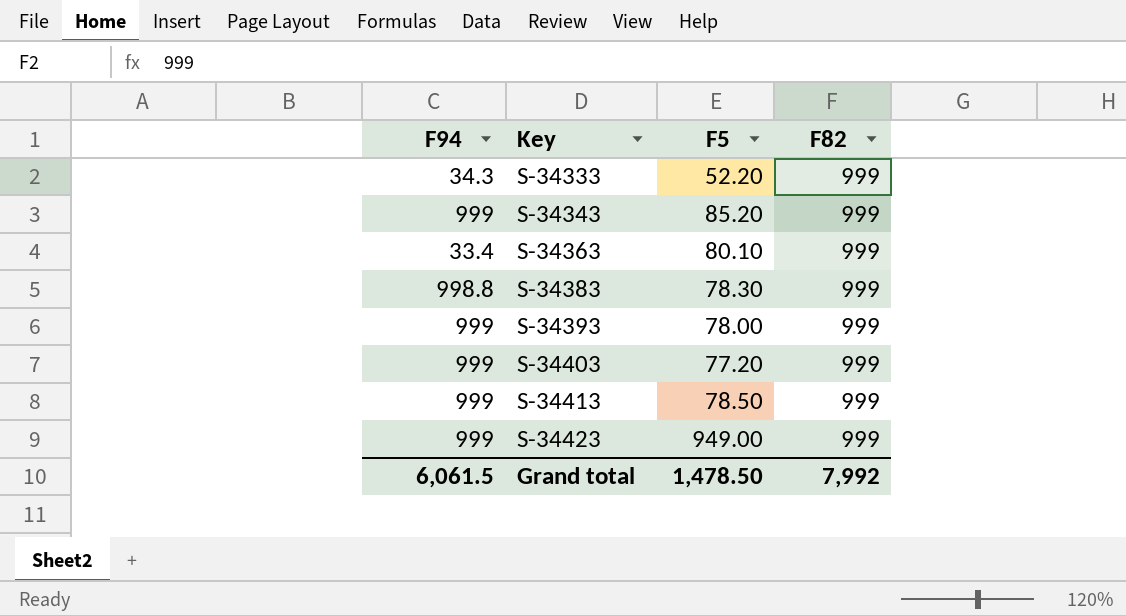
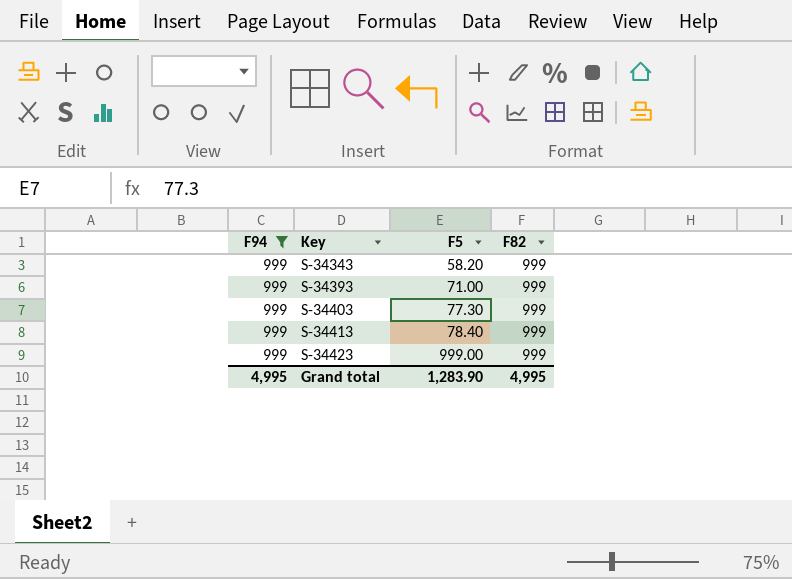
filter: none -> F94 = 999
S-34343 | F5: 85.20 -> 58.20
S-34393 | F5: 78.00 -> 71.00
S-34403 | F5: 77.20 -> 77.30
S-34413 | F5: 78.50 -> 78.40
S-34423 | F5: 949.00 -> 999.00
Grand total | F94: 6,061.5 -> 4,995
Grand total | F5: 1,478.50 -> 1,283.90
Grand total | F82: 7,992 -> 4,995

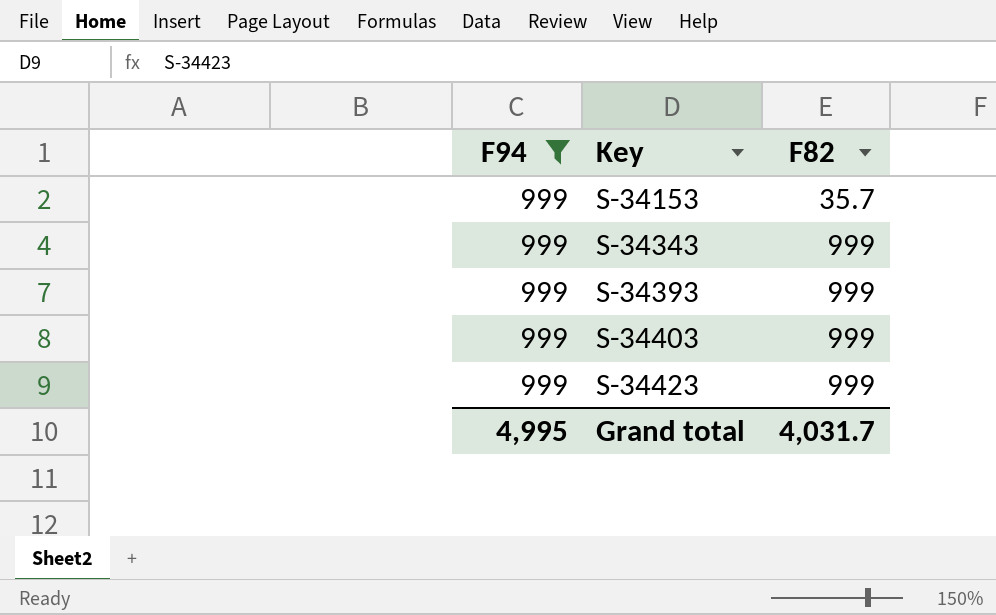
column F5 | position: 3 -> none
row S-34413: 999 | 78.40 | 999 -> none
row S-34153: none -> 999 | 35.7
Grand total | F82: 4,995 -> 4,031.7

